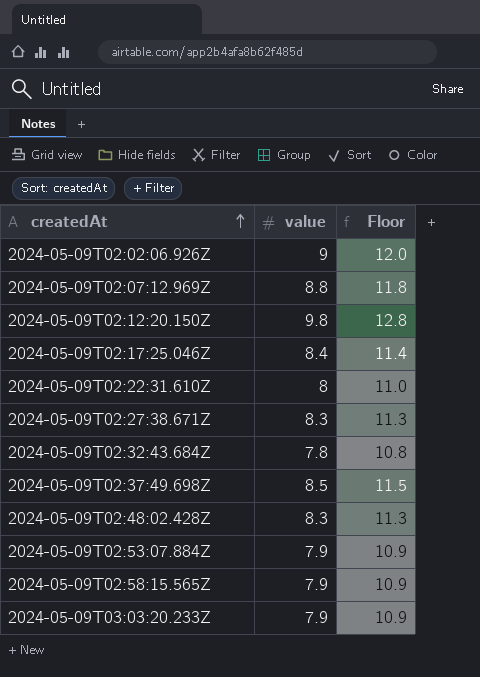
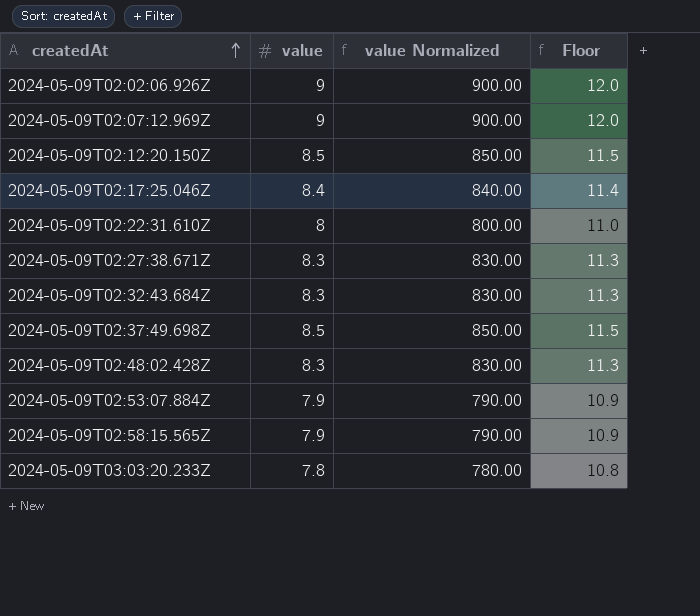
column value Normalized | formula: none -> [value] * 100
2024-05-09T02:07:12.969Z | value: 8.8 -> 9
2024-05-09T02:07:12.969Z | Floor: 11.8 -> 12.0
2024-05-09T02:12:20.150Z | value: 9.8 -> 8.5
2024-05-09T02:12:20.150Z | Floor: 12.8 -> 11.5
2024-05-09T02:32:43.684Z | value: 7.8 -> 8.3
2024-05-09T02:32:43.684Z | Floor: 10.8 -> 11.3
2024-05-09T03:03:20.233Z | value: 7.9 -> 7.8
2024-05-09T03:03:20.233Z | Floor: 10.9 -> 10.8

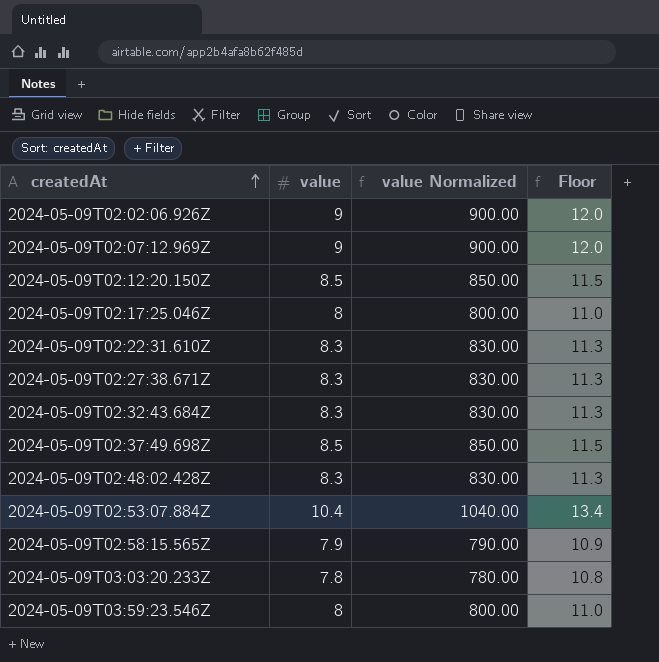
2024-05-09T02:17:25.046Z | value: 8.4 -> 8
2024-05-09T02:17:25.046Z | value Normalized: 840.00 -> 800.00
2024-05-09T02:17:25.046Z | Floor: 11.4 -> 11.0
2024-05-09T02:22:31.610Z | value: 8 -> 8.3
2024-05-09T02:22:31.610Z | value Normalized: 800.00 -> 830.00
2024-05-09T02:22:31.610Z | Floor: 11.0 -> 11.3
2024-05-09T02:53:07.884Z | value: 7.9 -> 10.4
2024-05-09T02:53:07.884Z | value Normalized: 790.00 -> 1040.00
2024-05-09T02:53:07.884Z | Floor: 10.9 -> 13.4
row 2024-05-09T03:59:23.546Z: none -> 8 | 800.00 | 11.0

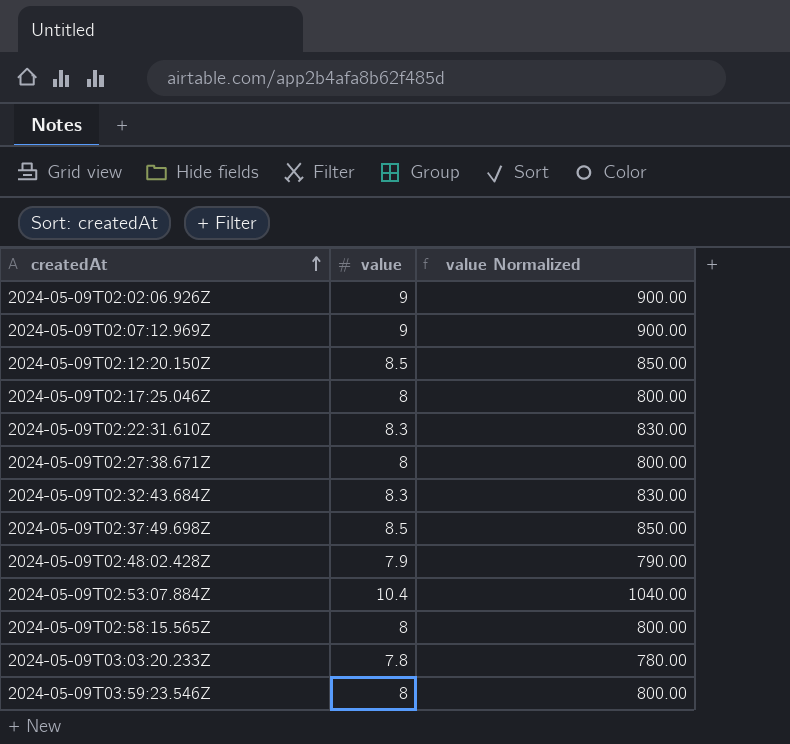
column Floor | formula: [value] + 3 -> none
2024-05-09T02:27:38.671Z | value: 8.3 -> 8
2024-05-09T02:27:38.671Z | value Normalized: 830.00 -> 800.00
2024-05-09T02:48:02.428Z | value: 8.3 -> 7.9
2024-05-09T02:48:02.428Z | value Normalized: 830.00 -> 790.00
2024-05-09T02:58:15.565Z | value: 7.9 -> 8
2024-05-09T02:58:15.565Z | value Normalized: 790.00 -> 800.00

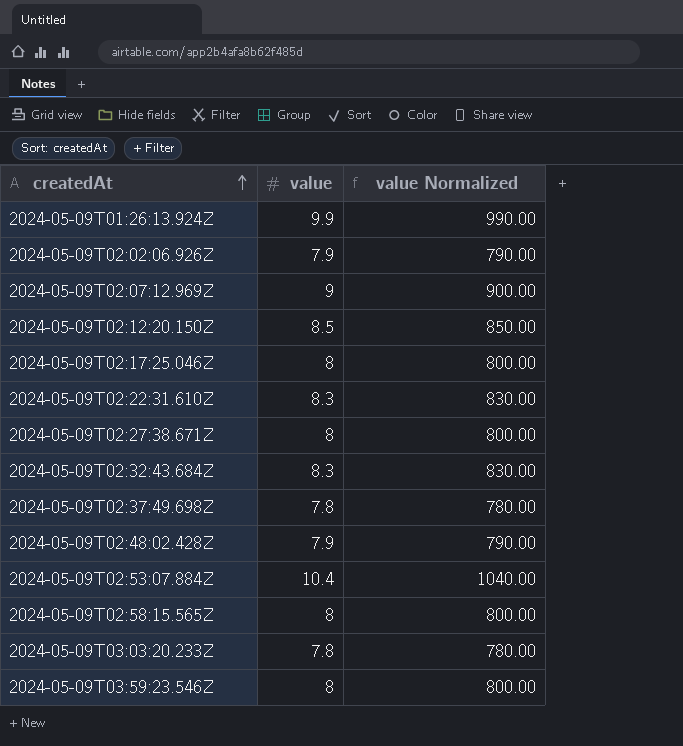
row 2024-05-09T01:26:13.924Z: none -> 9.9 | 990.00
2024-05-09T02:02:06.926Z | value: 9 -> 7.9
2024-05-09T02:02:06.926Z | value Normalized: 900.00 -> 790.00
2024-05-09T02:37:49.698Z | value: 8.5 -> 7.8
2024-05-09T02:37:49.698Z | value Normalized: 850.00 -> 780.00

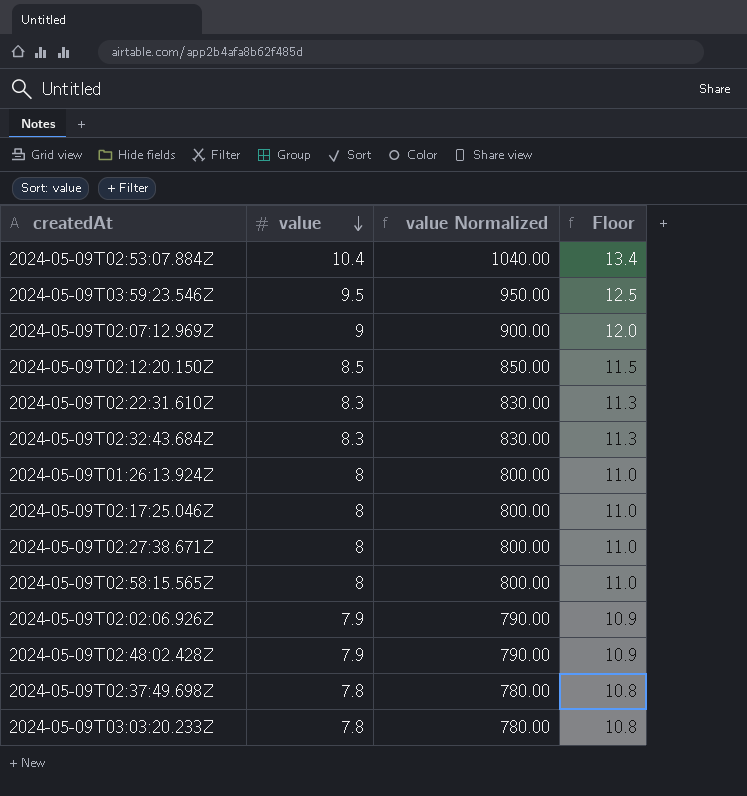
row order: createdAt ascending -> value descending
column Floor | formula: none -> [value] + 3
2024-05-09T03:59:23.546Z | value: 8 -> 9.5
2024-05-09T03:59:23.546Z | value Normalized: 800.00 -> 950.00
2024-05-09T01:26:13.924Z | value: 9.9 -> 8
2024-05-09T01:26:13.924Z | value Normalized: 990.00 -> 800.00

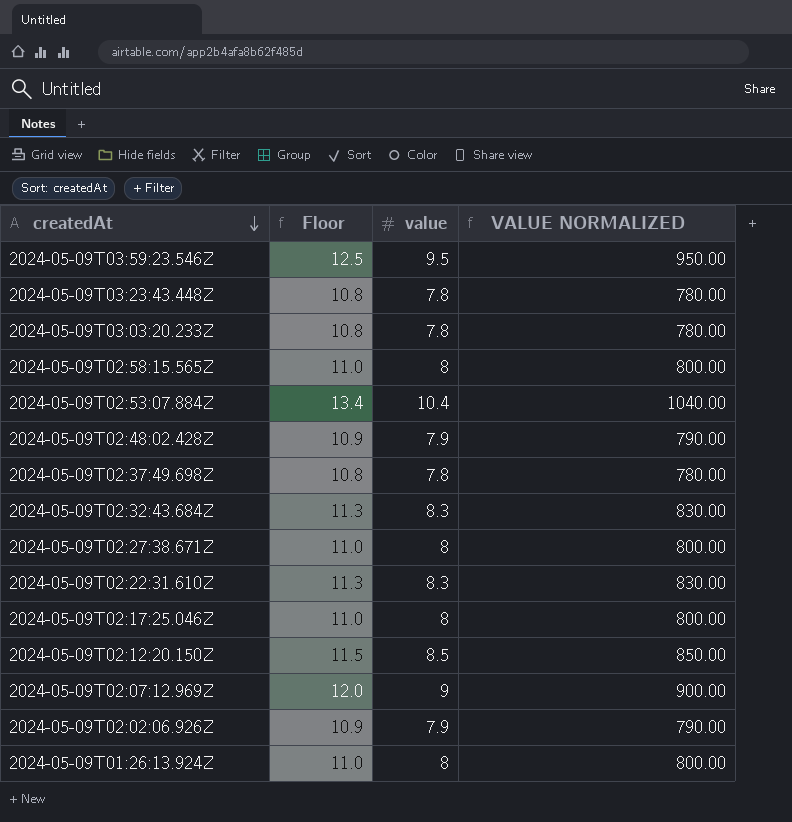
row order: value descending -> createdAt descending
column Floor | position: 4 -> 2
column name: value Normalized -> VALUE NORMALIZED
row 2024-05-09T03:23:43.448Z: none -> 10.8 | 7.8 | 780.00

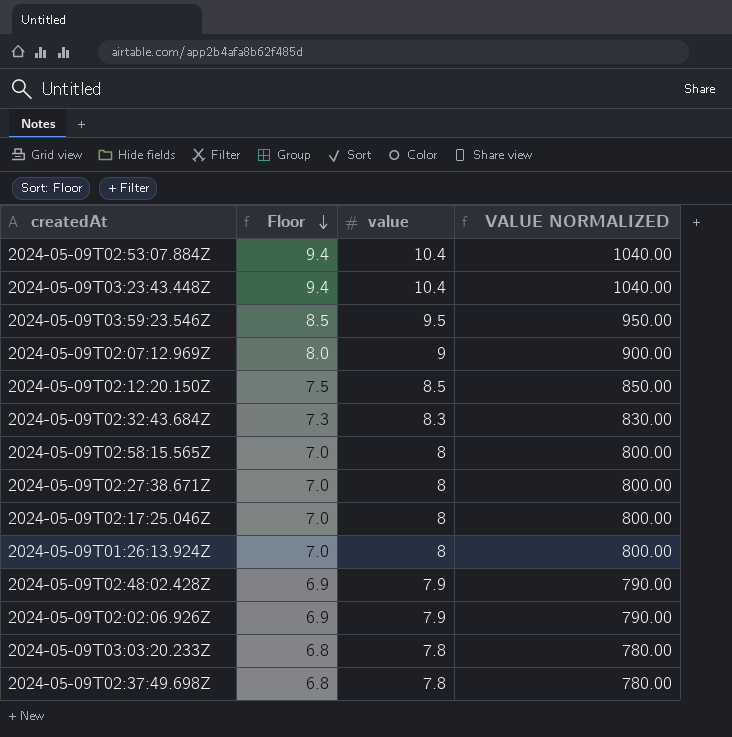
row order: createdAt descending -> Floor descending
column Floor | formula: [value] + 3 -> [value] - 1
row 2024-05-09T02:22:31.610Z: 11.3 | 8.3 | 830.00 -> none
2024-05-09T03:23:43.448Z | value: 7.8 -> 10.4
2024-05-09T03:23:43.448Z | VALUE NORMALIZED: 780.00 -> 1040.00

